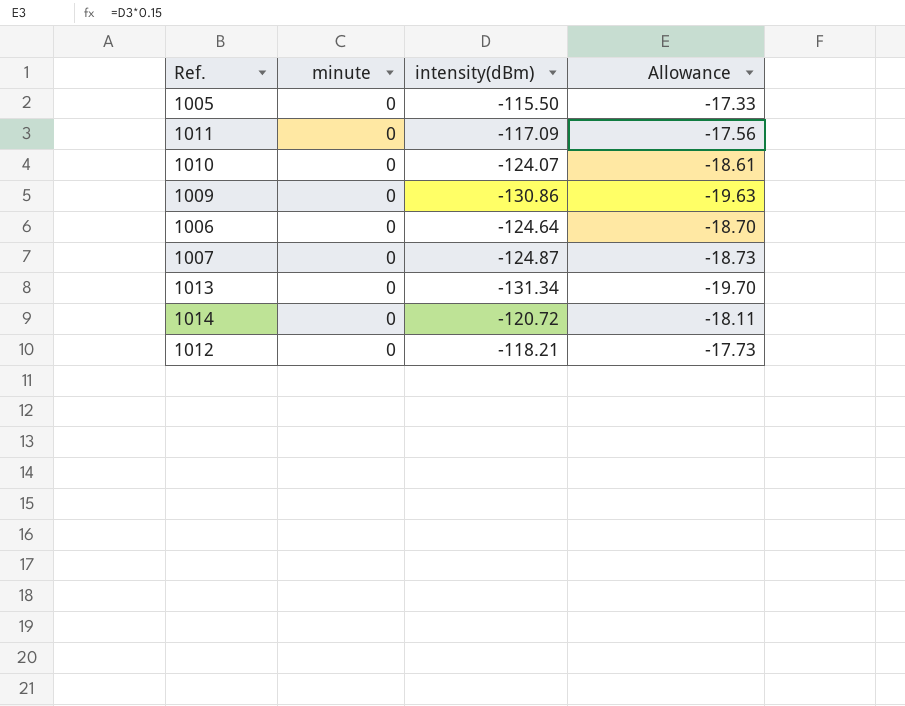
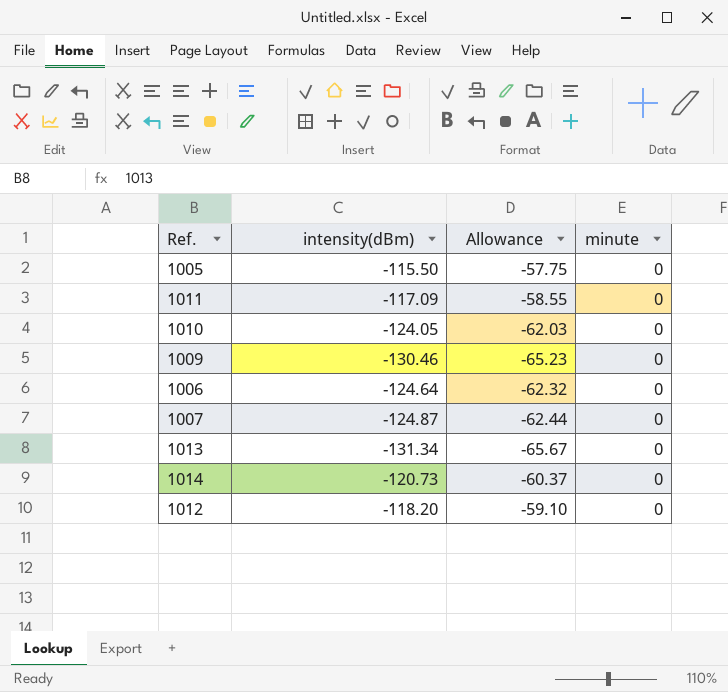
column Allowance | formula: [intensity(dBm)] * 0.15 -> [intensity(dBm)] * 0.5
column minute | position: 2 -> 4
1010 | intensity(dBm): -124.07 -> -124.05
1009 | intensity(dBm): -130.86 -> -130.46
1014 | intensity(dBm): -120.72 -> -120.73
1012 | intensity(dBm): -118.21 -> -118.20

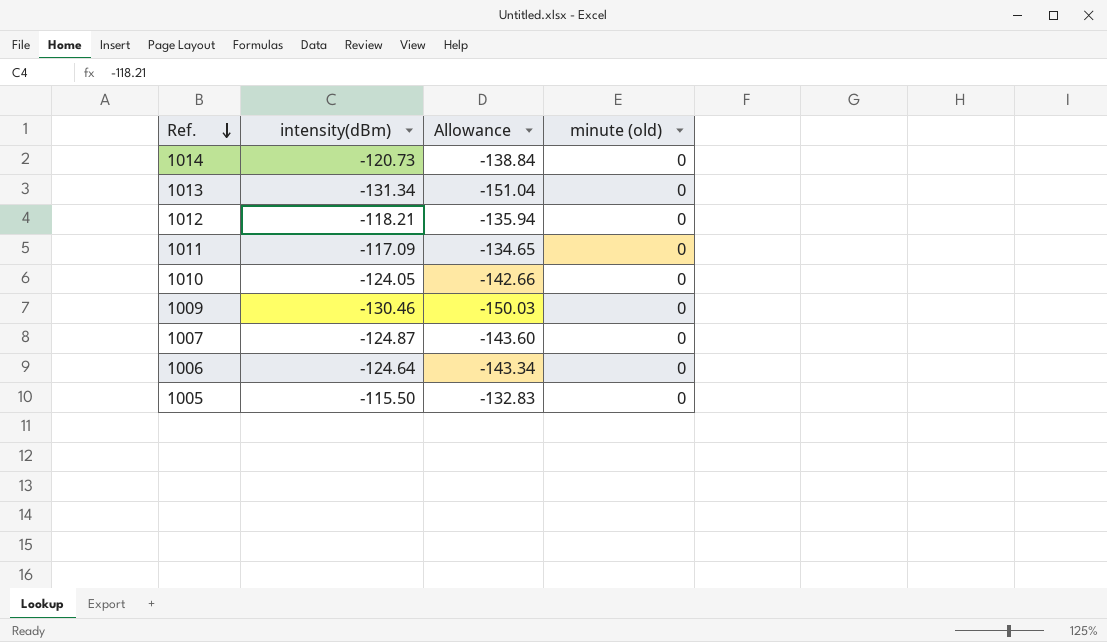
row order: none -> Ref. descending
column Allowance | formula: [intensity(dBm)] * 0.5 -> [intensity(dBm)] * 1.15
column name: minute -> minute (old)
1012 | intensity(dBm): -118.20 -> -118.21

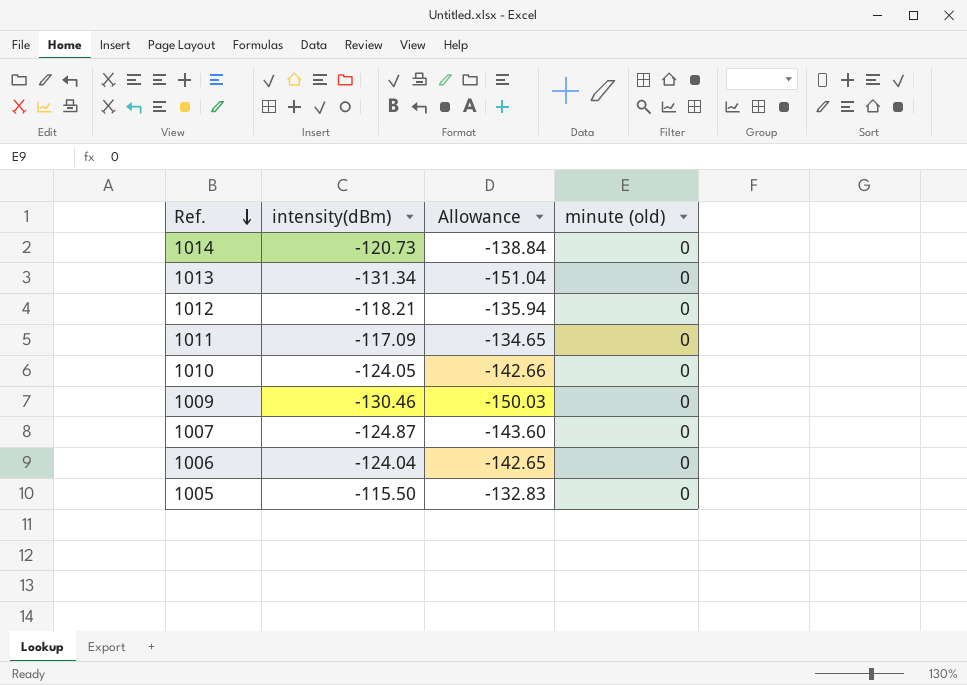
1006 | intensity(dBm): -124.64 -> -124.04
1006 | Allowance: -143.34 -> -142.65

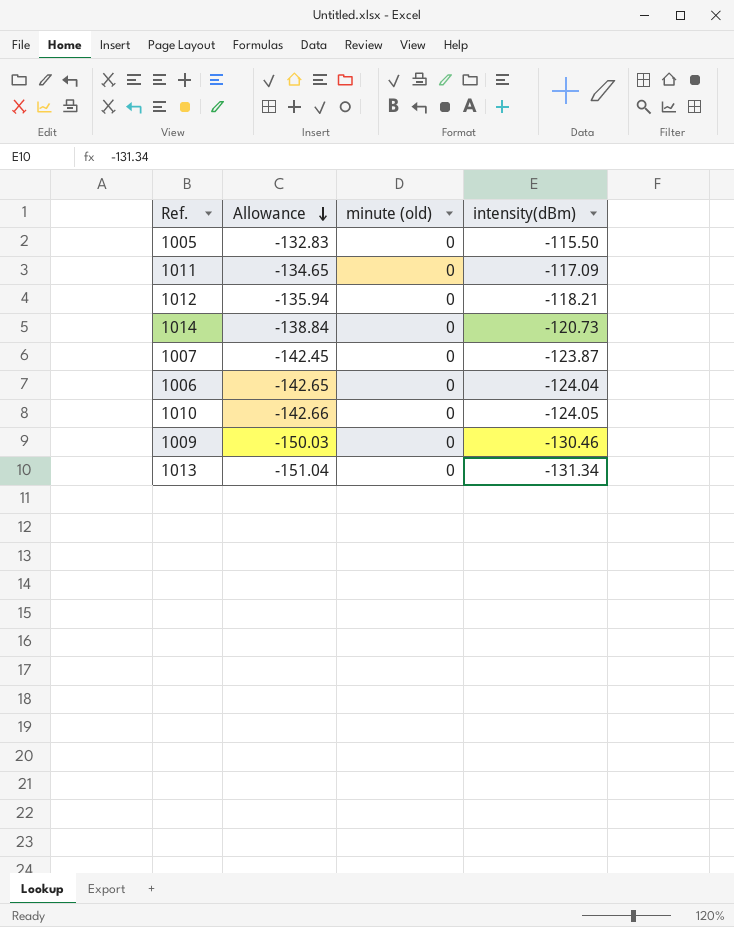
row order: Ref. descending -> Allowance descending
column intensity(dBm) | position: 2 -> 4
1007 | Allowance: -143.60 -> -142.45
1007 | intensity(dBm): -124.87 -> -123.87

